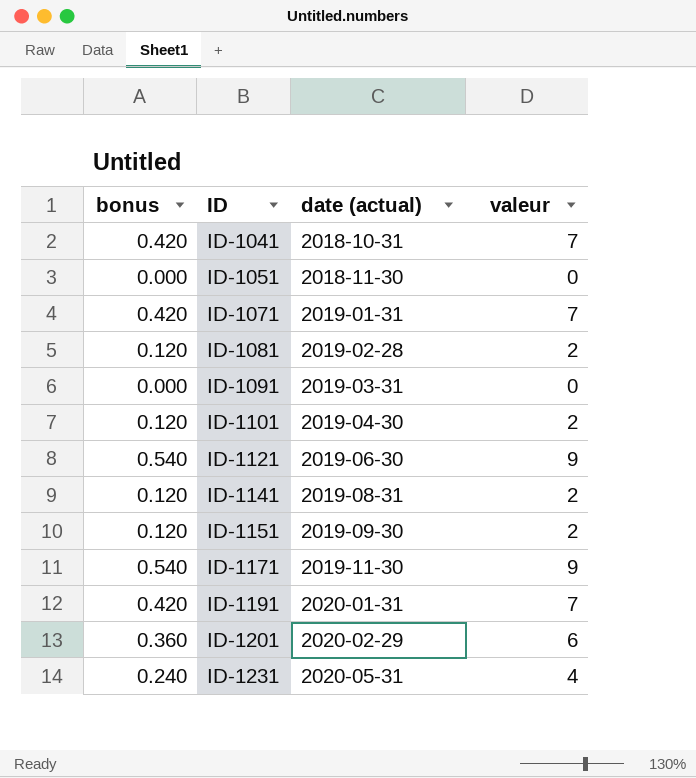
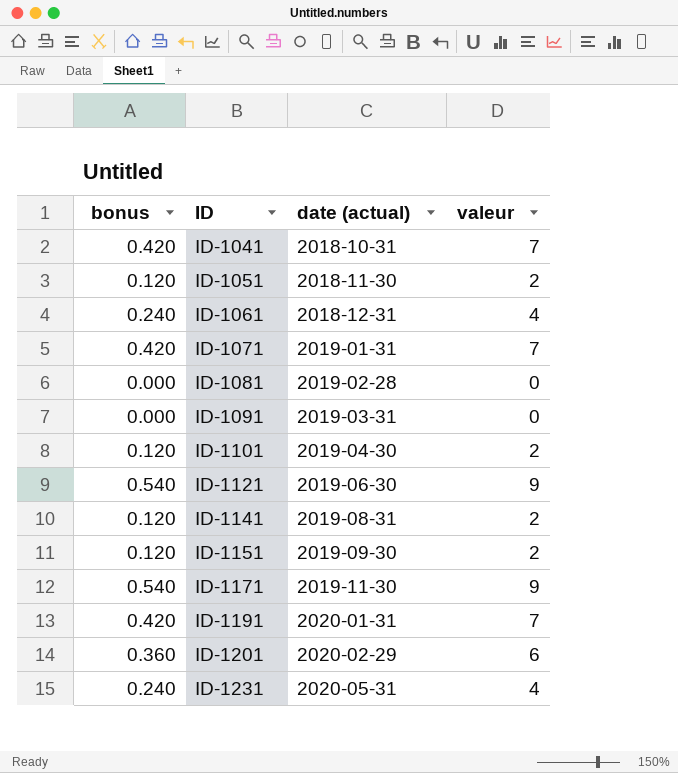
ID-1051 | bonus: 0.000 -> 0.120
ID-1051 | valeur: 0 -> 2
row ID-1061: none -> 0.240 | 2018-12-31 | 4
ID-1081 | bonus: 0.120 -> 0.000
ID-1081 | valeur: 2 -> 0

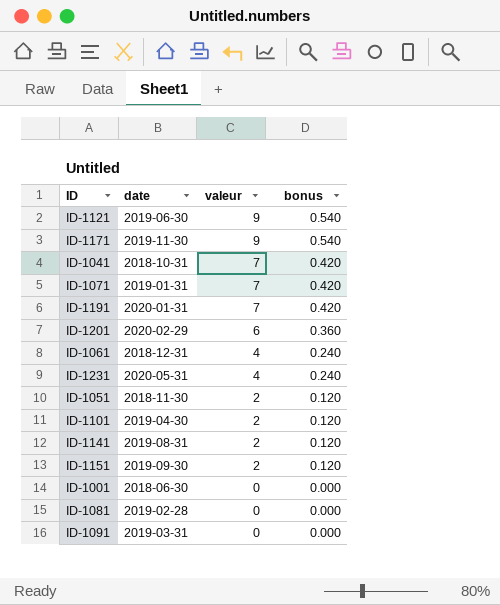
row order: ID ascending -> valeur descending
column name: date (actual) -> date
column bonus | position: 1 -> 4
row ID-1001: none -> 2018-06-30 | 0 | 0.000

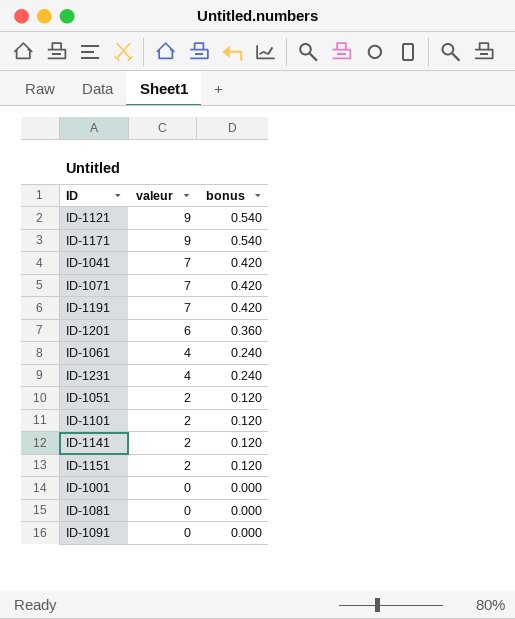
column date | position: 2 -> none

